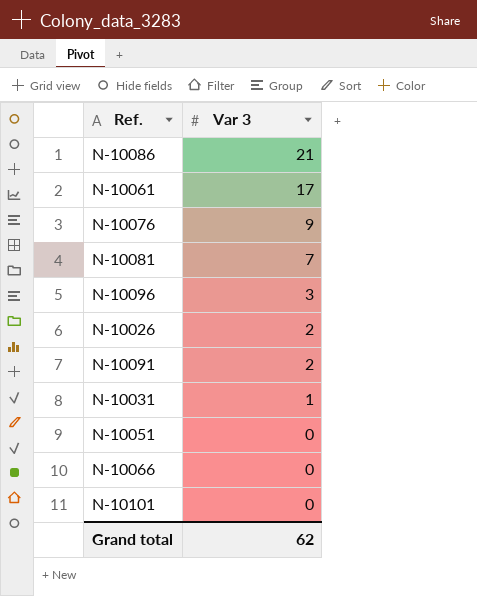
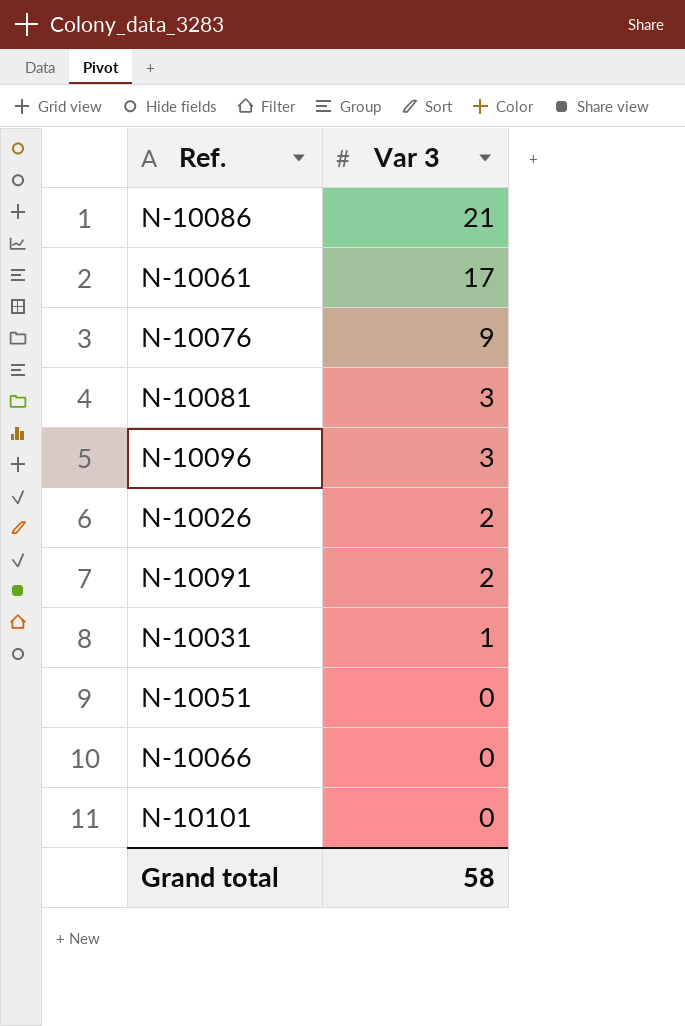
N-10081 | Var 3: 7 -> 3
Grand total | Var 3: 62 -> 58

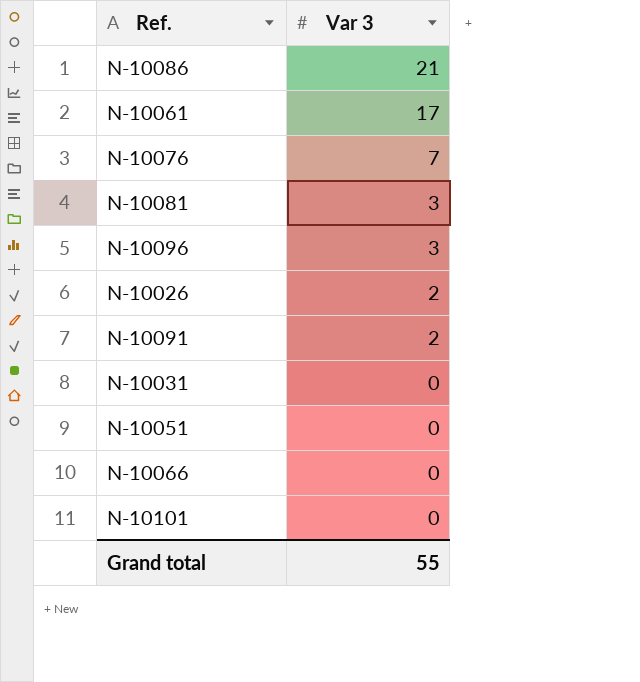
N-10076 | Var 3: 9 -> 7
N-10031 | Var 3: 1 -> 0
Grand total | Var 3: 58 -> 55

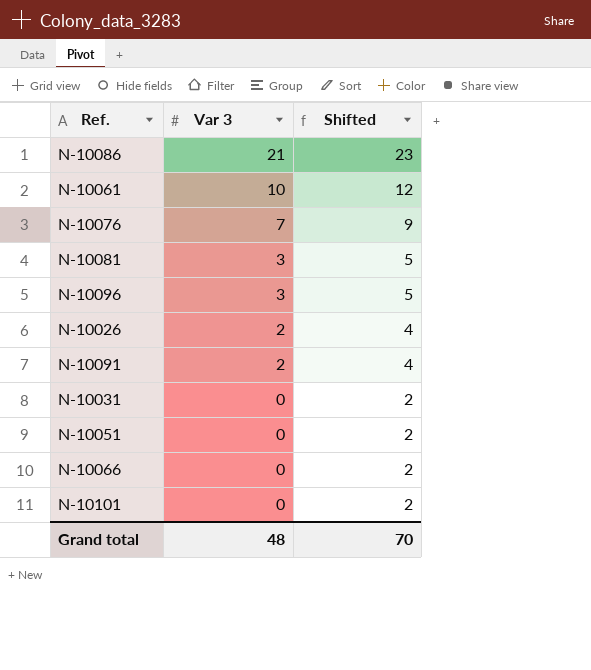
column Shifted | formula: none -> [Var 3] + 2
N-10061 | Var 3: 17 -> 10
Grand total | Var 3: 55 -> 48

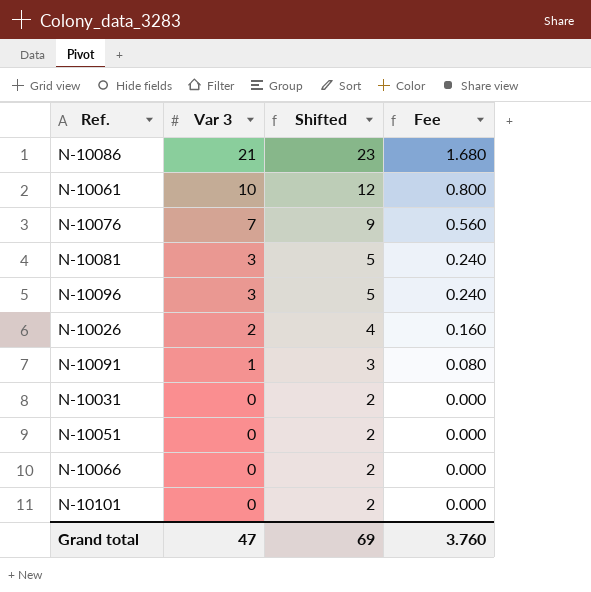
column Fee | formula: none -> [Var 3] * 0.08
N-10091 | Var 3: 2 -> 1
N-10091 | Shifted: 4 -> 3
Grand total | Var 3: 48 -> 47
Grand total | Shifted: 70 -> 69

